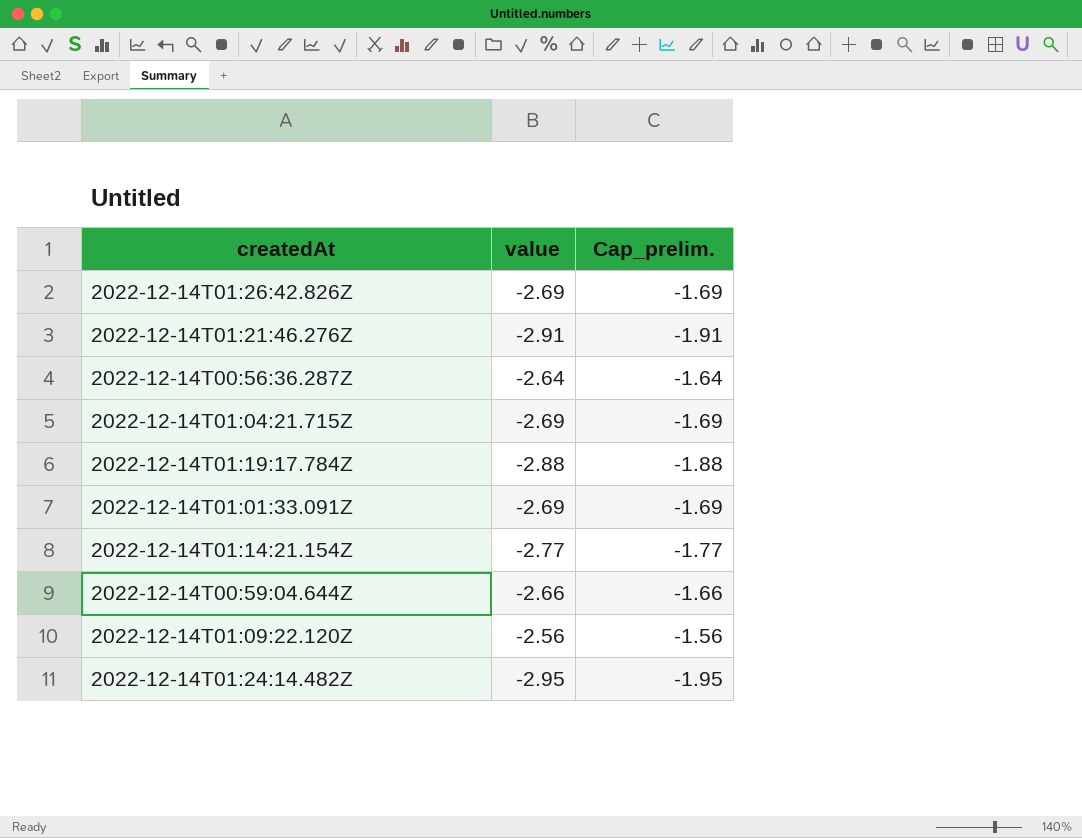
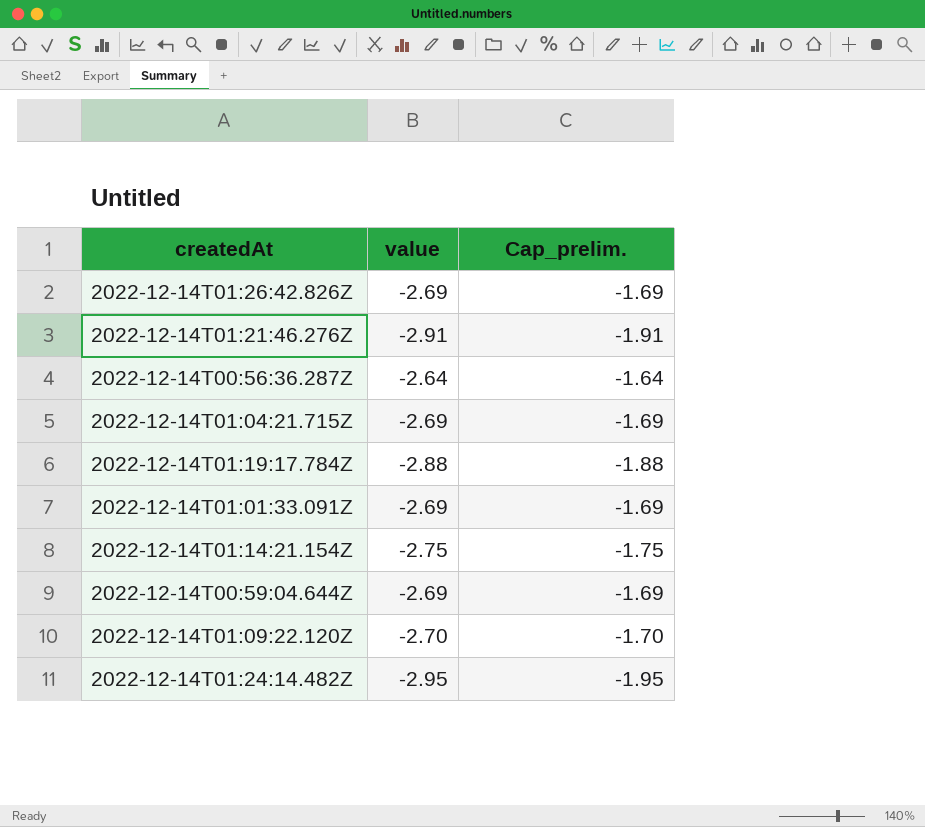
2022-12-14T01:14:21.154Z | value: -2.77 -> -2.75
2022-12-14T01:14:21.154Z | Cap_prelim.: -1.77 -> -1.75
2022-12-14T00:59:04.644Z | value: -2.66 -> -2.69
2022-12-14T00:59:04.644Z | Cap_prelim.: -1.66 -> -1.69
2022-12-14T01:09:22.120Z | value: -2.56 -> -2.70
2022-12-14T01:09:22.120Z | Cap_prelim.: -1.56 -> -1.70

